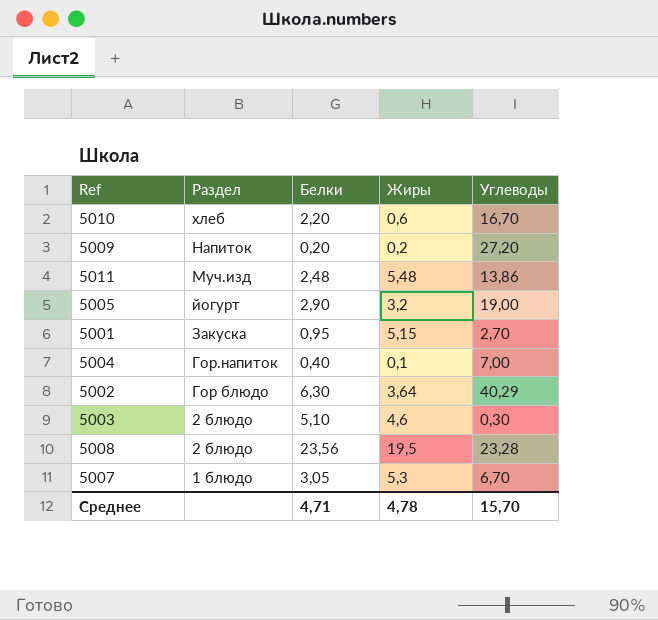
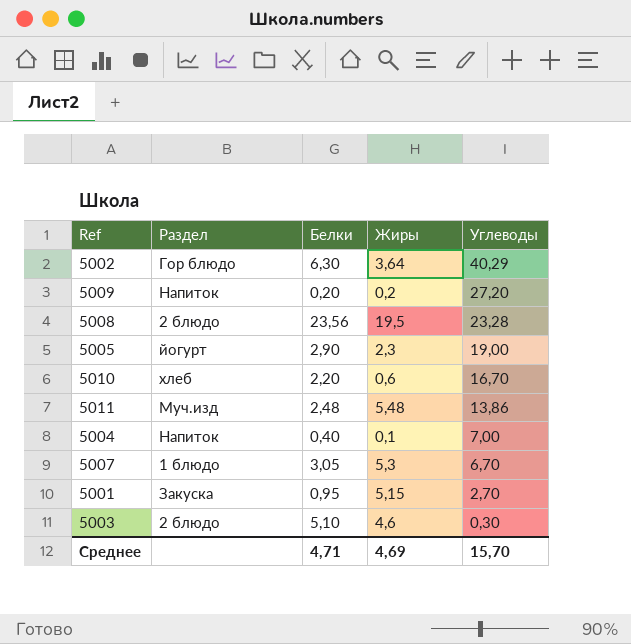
row order: Раздел descending -> Углеводы descending
5005 | Жиры: 3,2 -> 2,3
5004 | Раздел: Гор.напиток -> Напиток
Среднее | Жиры: 4,78 -> 4,69

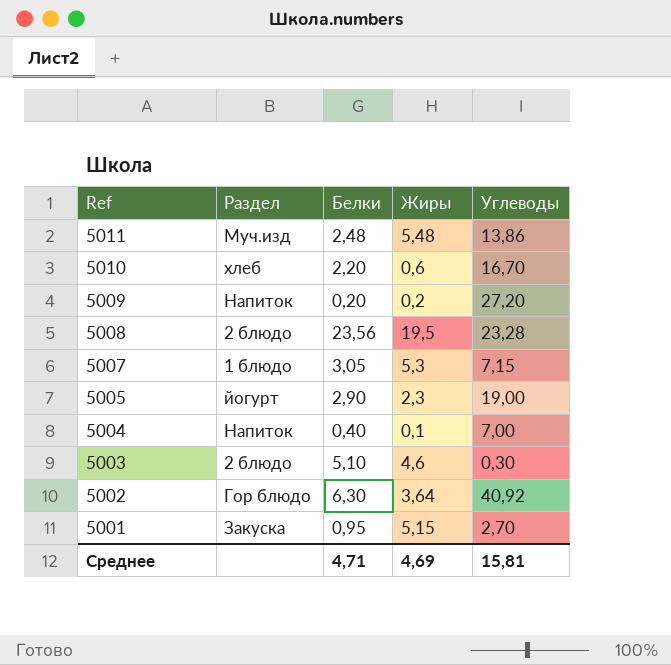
row order: Углеводы descending -> Ref descending
5007 | Углеводы: 6,70 -> 7,15
5002 | Углеводы: 40,29 -> 40,92
Среднее | Углеводы: 15,70 -> 15,81

